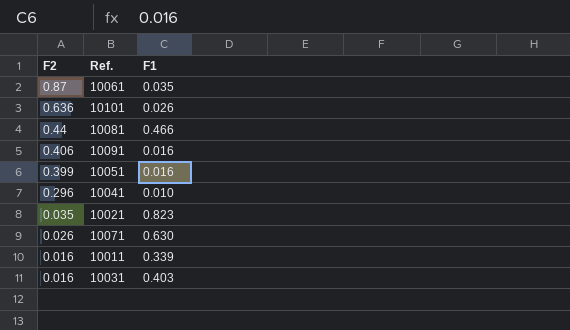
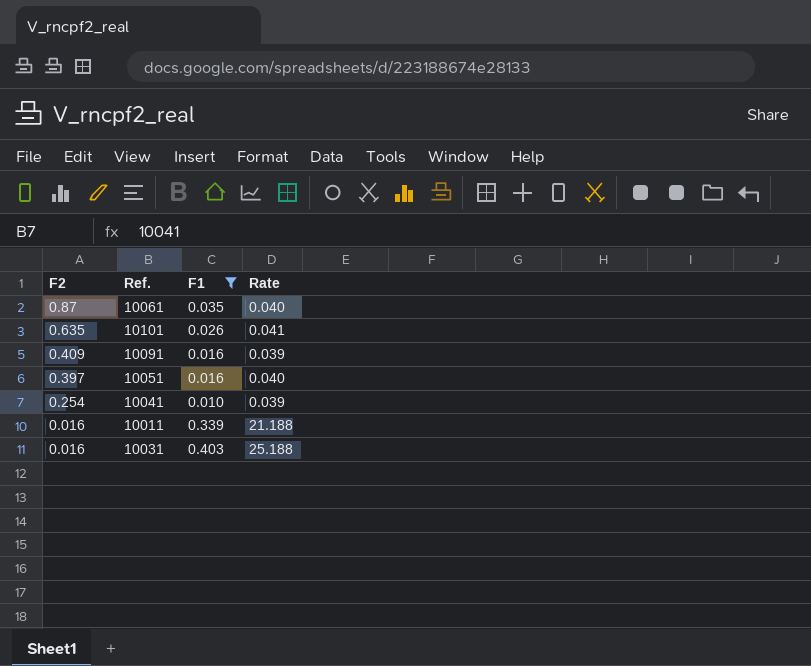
filter: none -> F1 <= 0.403
column Rate | formula: none -> [F1] / [F2]
10101 | F2: 0.636 -> 0.635
10091 | F2: 0.406 -> 0.409
10051 | F2: 0.399 -> 0.397
10041 | F2: 0.296 -> 0.254

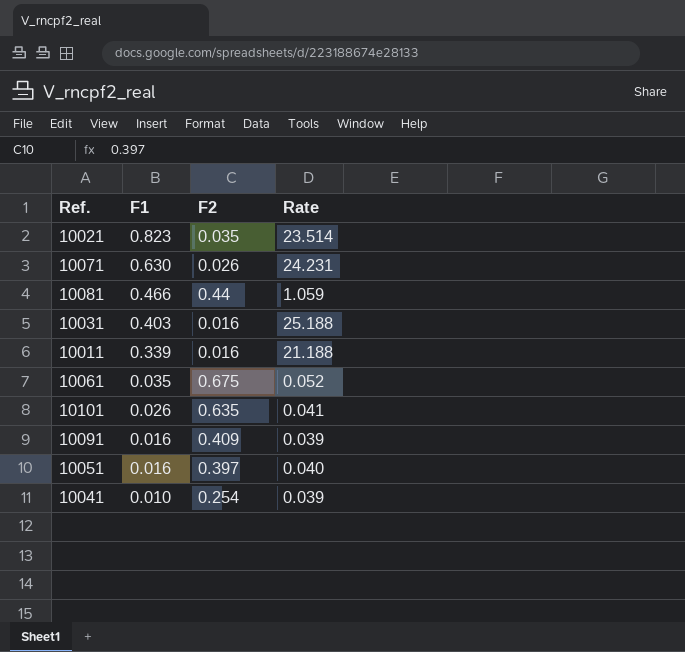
filter: F1 <= 0.403 -> none
row order: F2 descending -> F1 descending
column F2 | position: 1 -> 3
10061 | F2: 0.87 -> 0.675
10061 | Rate: 0.040 -> 0.052

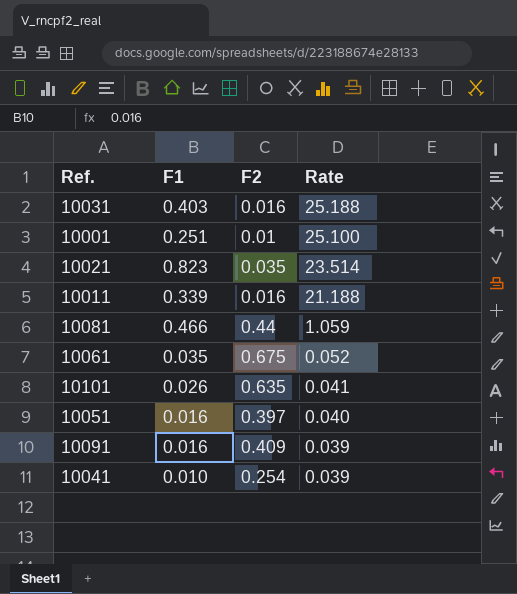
row order: F1 descending -> Rate descending
row 10071: 0.630 | 0.026 | 24.231 -> none
row 10001: none -> 0.251 | 0.01 | 25.100

